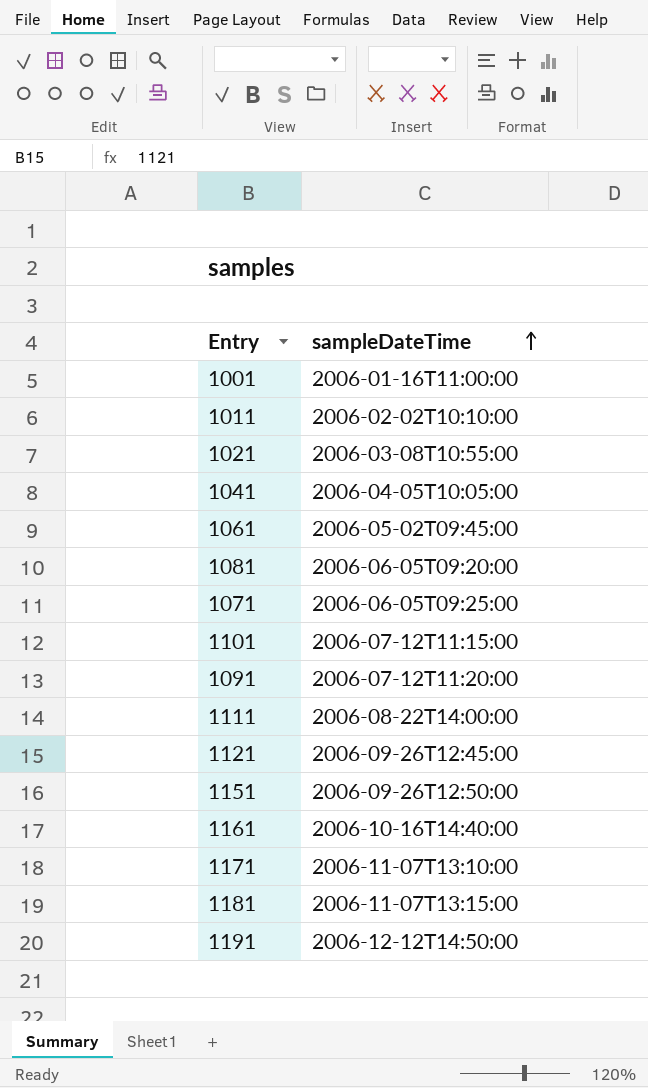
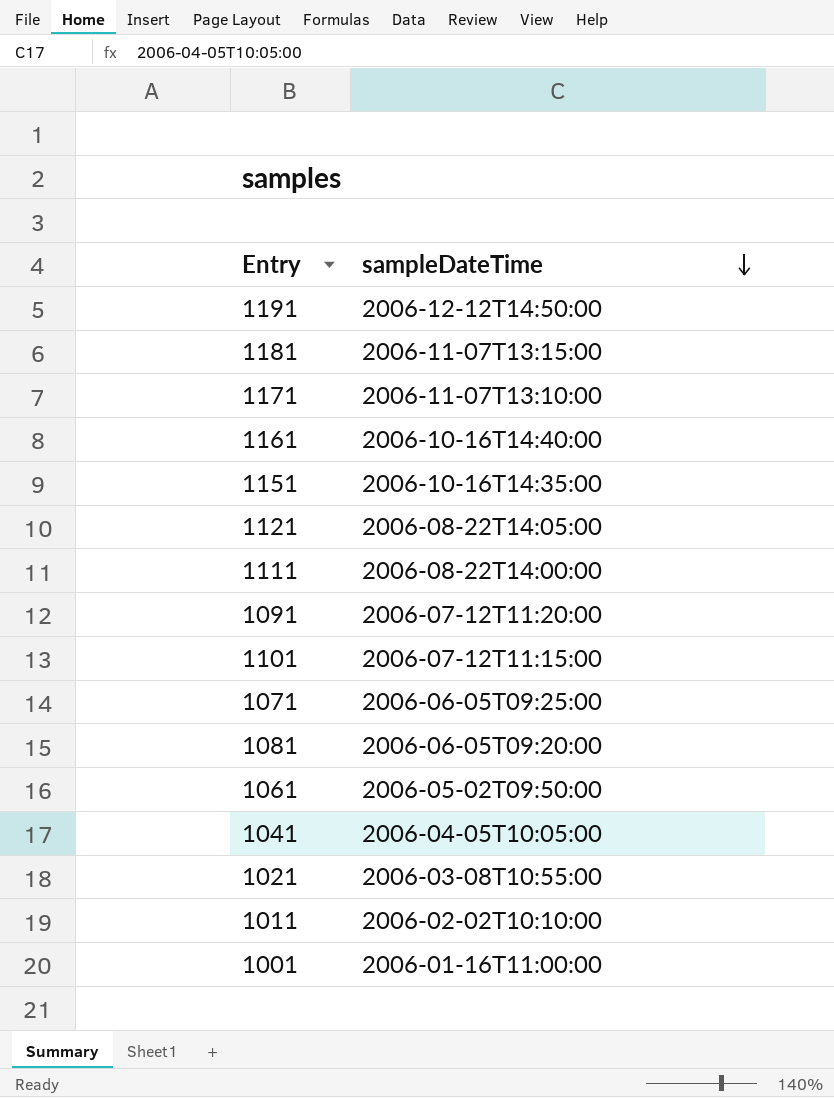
row order: sampleDateTime ascending -> sampleDateTime descending
1151 | sampleDateTime: 2006-09-26T12:50:00 -> 2006-10-16T14:35:00
1121 | sampleDateTime: 2006-09-26T12:45:00 -> 2006-08-22T14:05:00
1061 | sampleDateTime: 2006-05-02T09:45:00 -> 2006-05-02T09:50:00

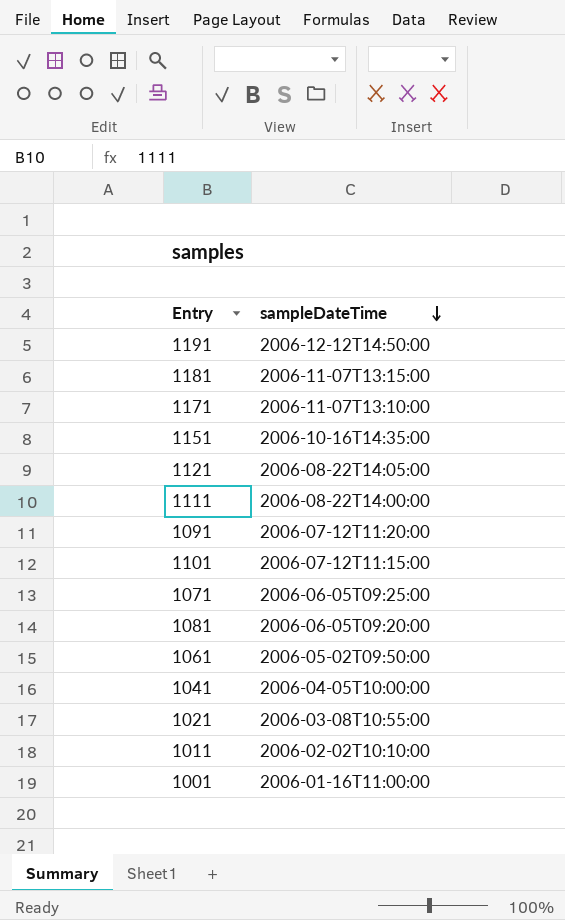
row 1161: 2006-10-16T14:40:00 -> none
1041 | sampleDateTime: 2006-04-05T10:05:00 -> 2006-04-05T10:00:00

